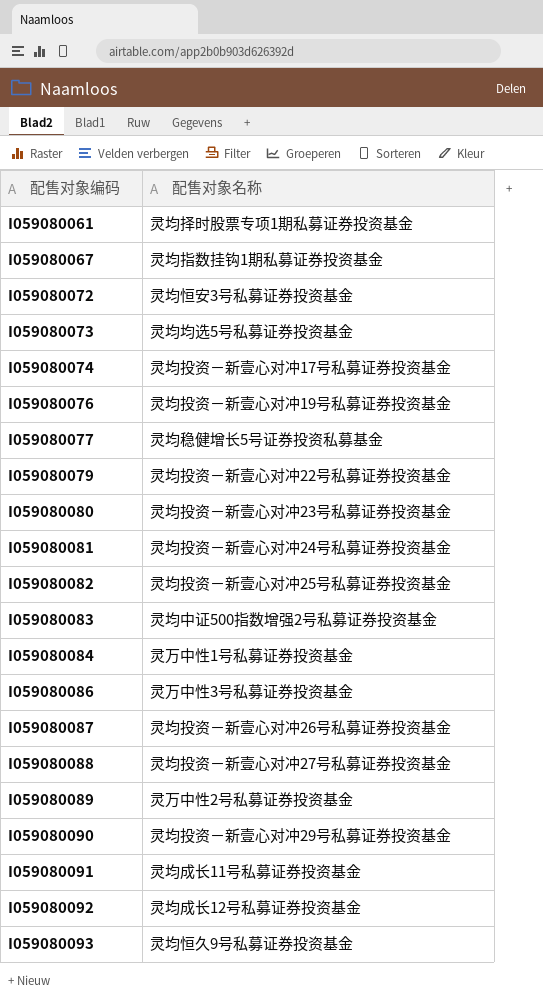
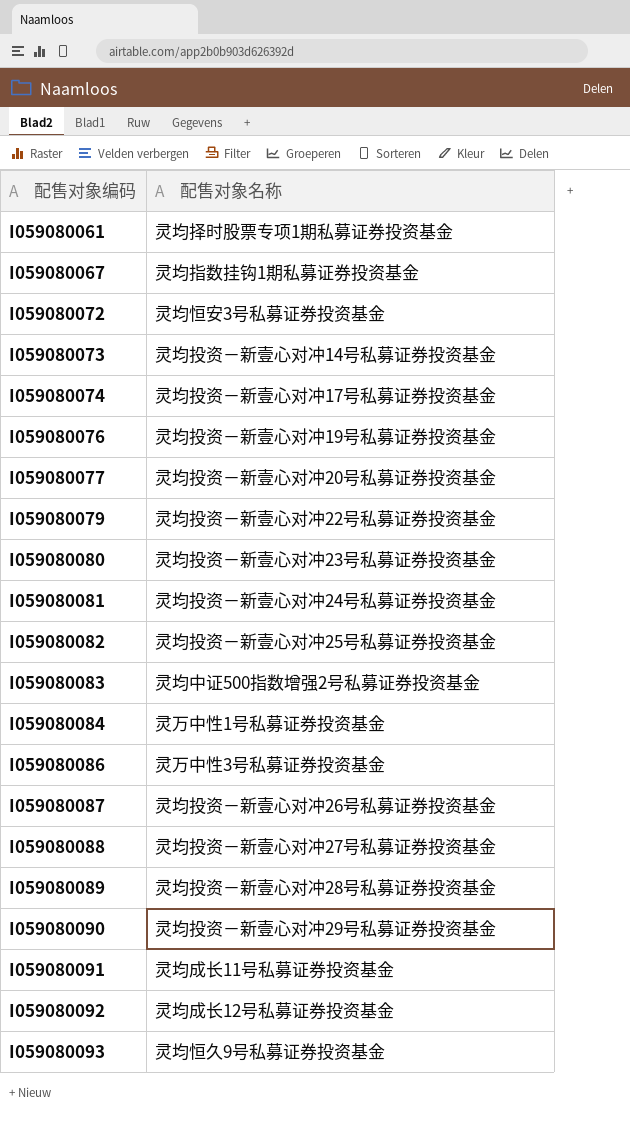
I059080073 | 配售对象名称: 灵均均选5号私募证券投资基金 -> 灵均投资－新壹心对冲14号私募证券投资基金
I059080077 | 配售对象名称: 灵均稳健增长5号证券投资私募基金 -> 灵均投资－新壹心对冲20号私募证券投资基金
I059080089 | 配售对象名称: 灵万中性2号私募证券投资基金 -> 灵均投资－新壹心对冲28号私募证券投资基金

